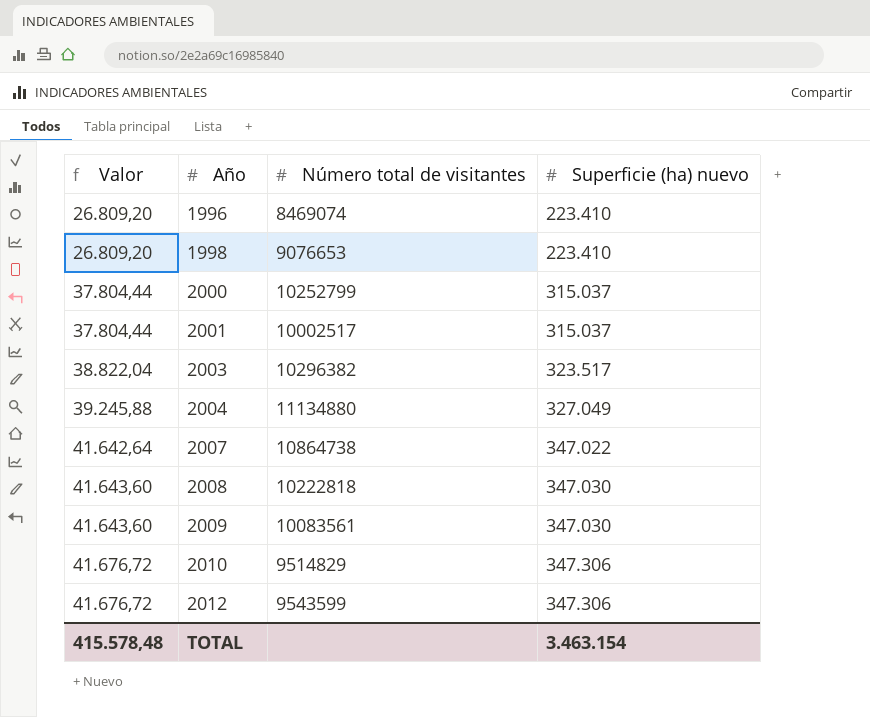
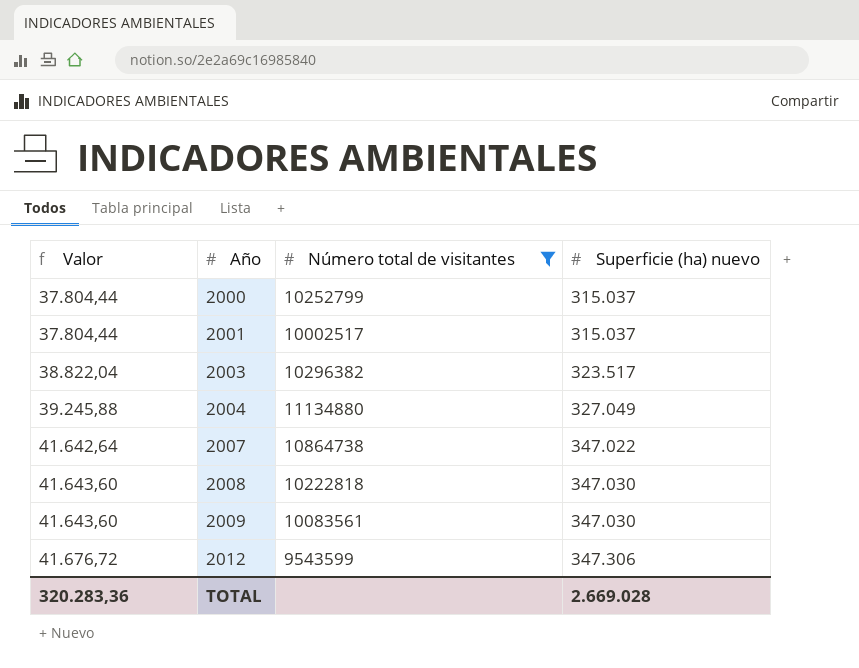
filter: none -> Número total de visitantes >= 9543599
TOTAL | Valor: 415.578,48 -> 320.283,36
TOTAL | Superficie (ha) nuevo: 3.463.154 -> 2.669.028

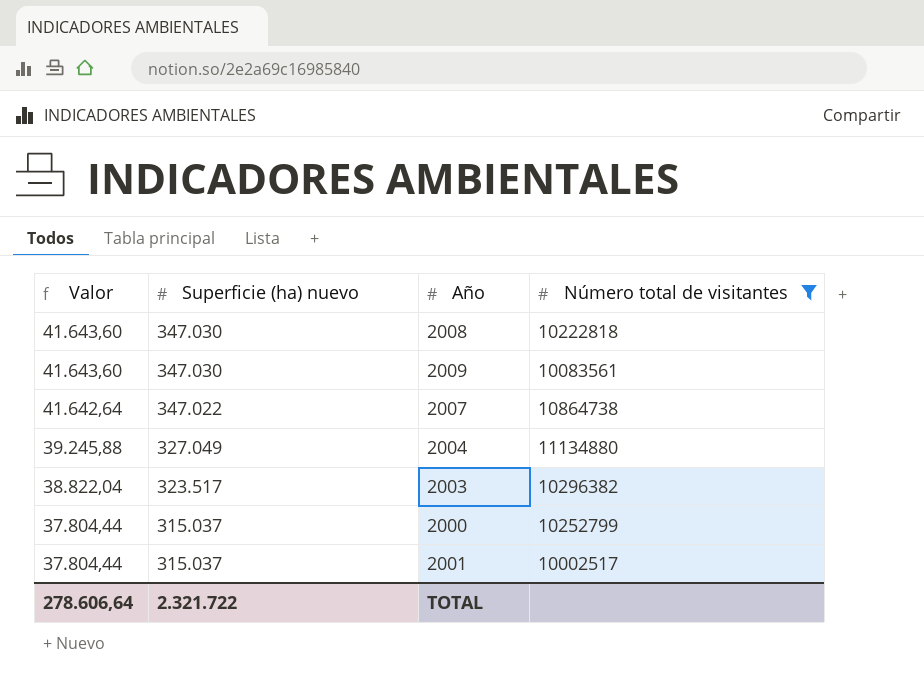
row order: Valor ascending -> Valor descending
column Superficie (ha) nuevo | position: 4 -> 2
row 2012: 41.676,72 | 9543599 | 347.306 -> none
TOTAL | Valor: 320.283,36 -> 278.606,64
TOTAL | Superficie (ha) nuevo: 2.669.028 -> 2.321.722

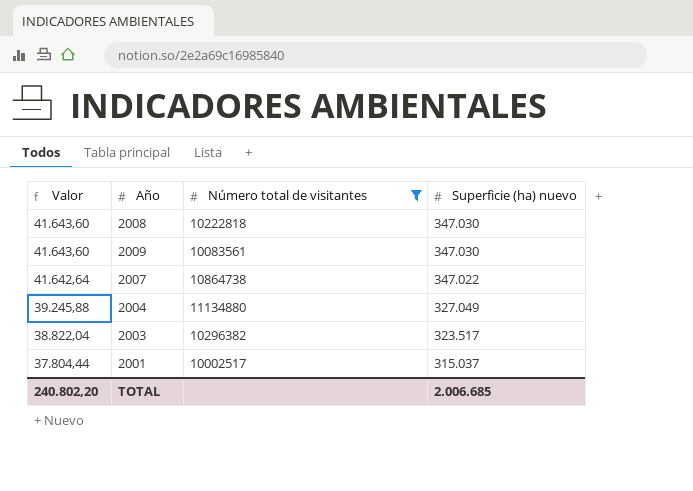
column Superficie (ha) nuevo | position: 2 -> 4
row 2000: 37.804,44 | 315.037 | 10252799 -> none
TOTAL | Valor: 278.606,64 -> 240.802,20
TOTAL | Superficie (ha) nuevo: 2.321.722 -> 2.006.685

